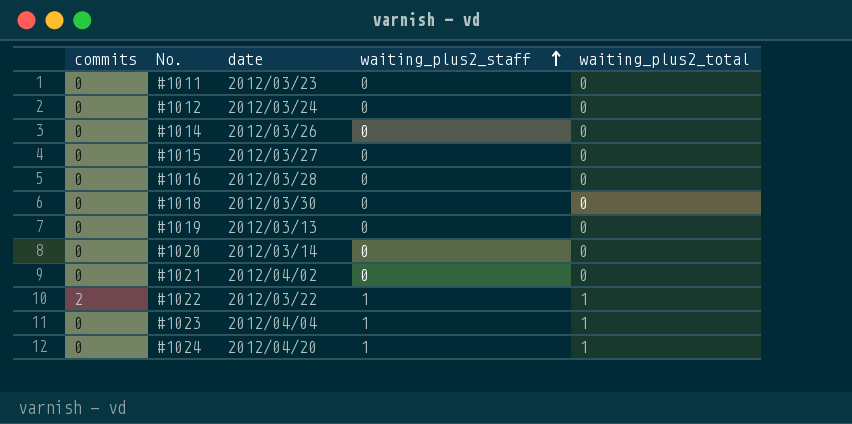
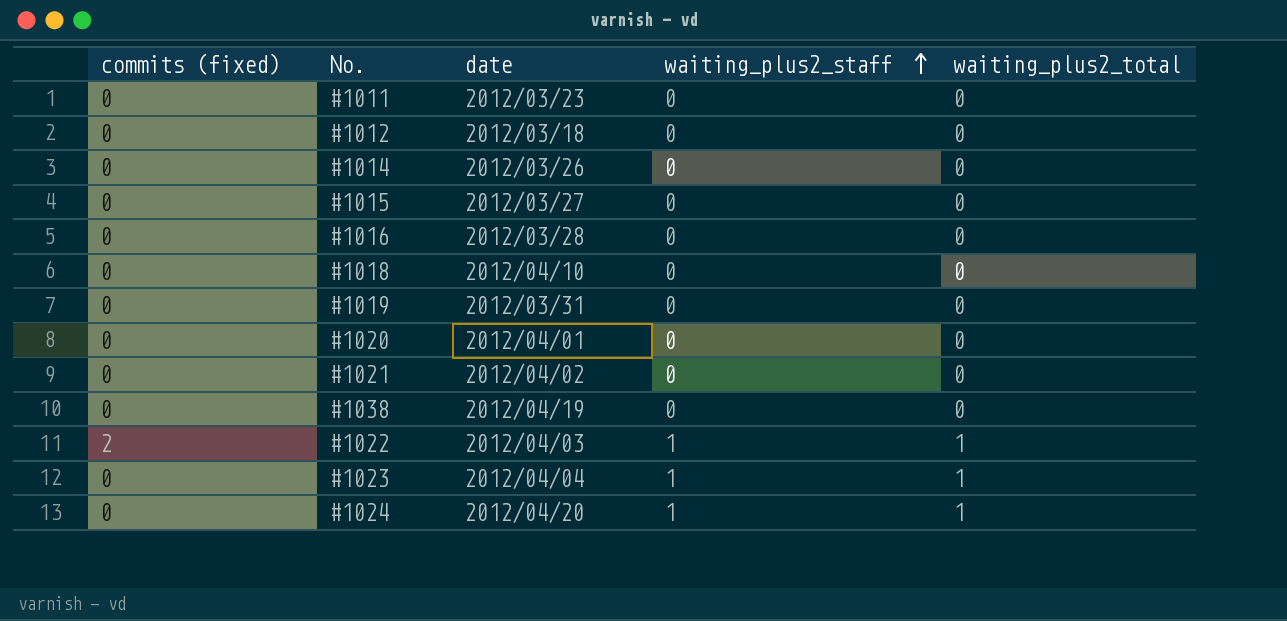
column name: commits -> commits (fixed)
#1012 | date: 2012/03/24 -> 2012/03/18
#1018 | date: 2012/03/30 -> 2012/04/10
#1019 | date: 2012/03/13 -> 2012/03/31
#1020 | date: 2012/03/14 -> 2012/04/01
row #1038: none -> 0 | 2012/04/19 | 0 | 0
#1022 | date: 2012/03/22 -> 2012/04/03

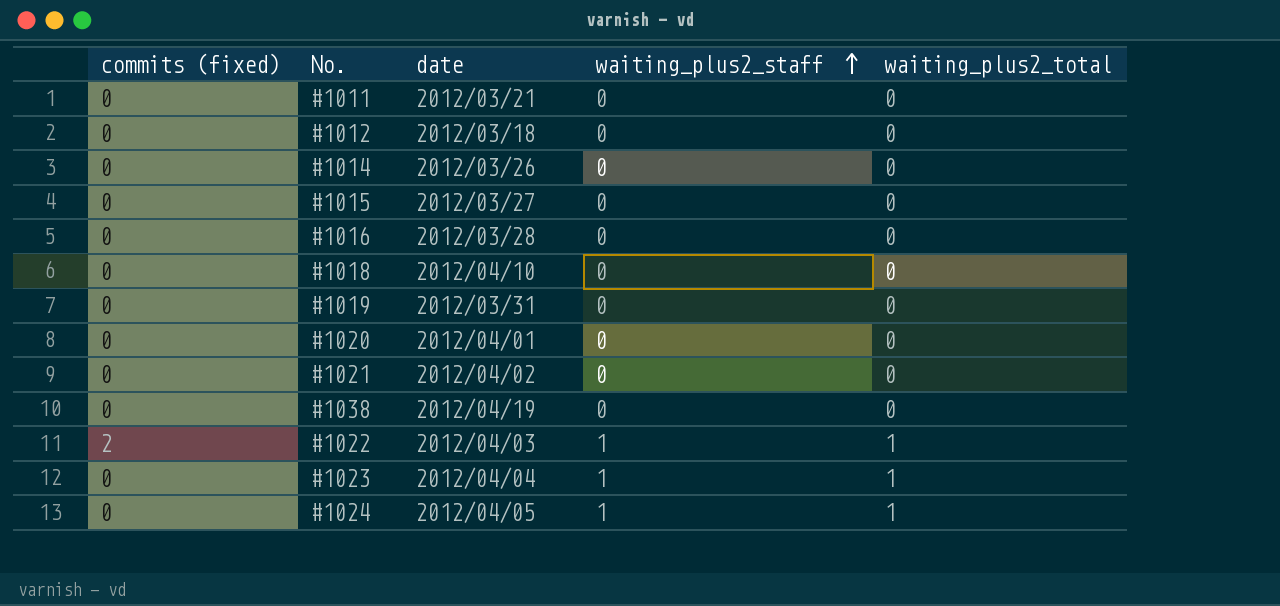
#1011 | date: 2012/03/23 -> 2012/03/21
#1024 | date: 2012/04/20 -> 2012/04/05

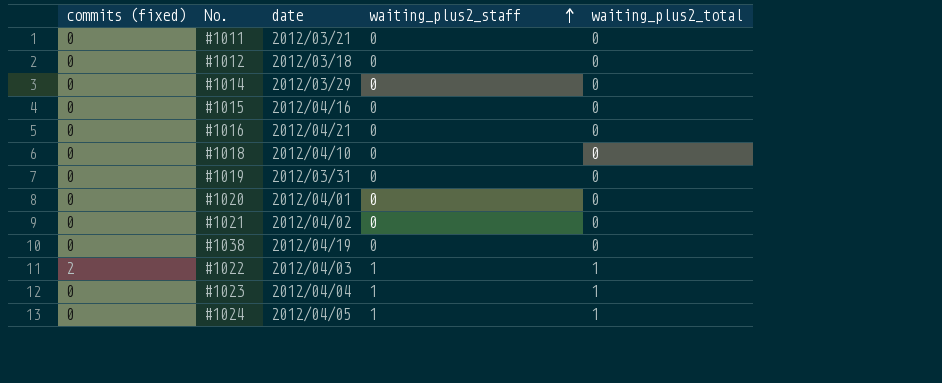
#1014 | date: 2012/03/26 -> 2012/03/29
#1015 | date: 2012/03/27 -> 2012/04/16
#1016 | date: 2012/03/28 -> 2012/04/21

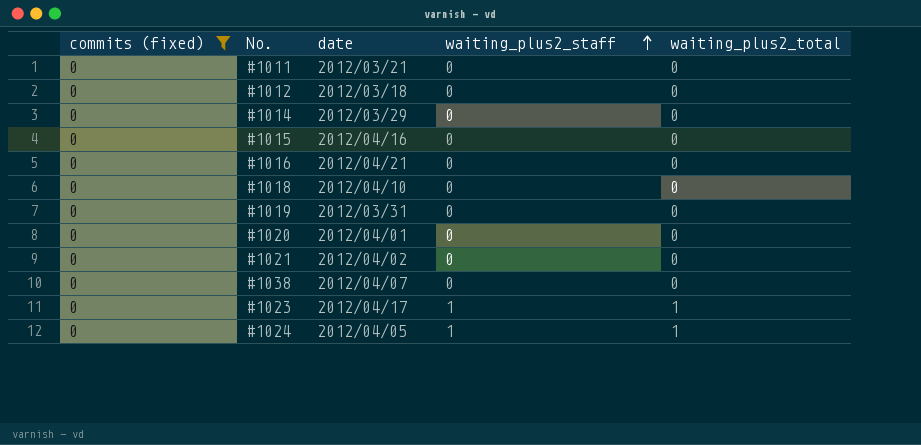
filter: none -> commits (fixed) = 0
#1038 | date: 2012/04/19 -> 2012/04/07
#1023 | date: 2012/04/04 -> 2012/04/17

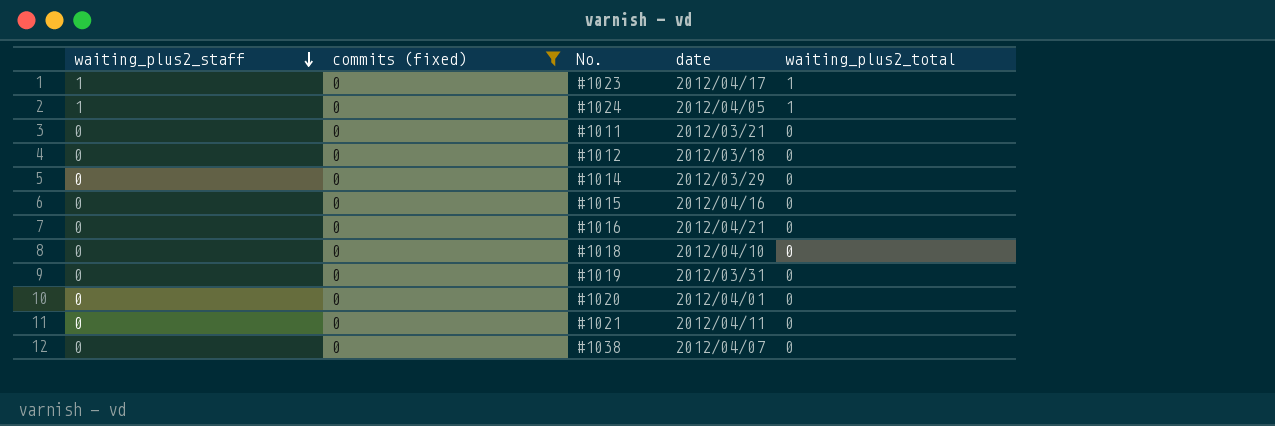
row order: waiting_plus2_staff ascending -> waiting_plus2_staff descending
column waiting_plus2_staff | position: 4 -> 1
#1021 | date: 2012/04/02 -> 2012/04/11

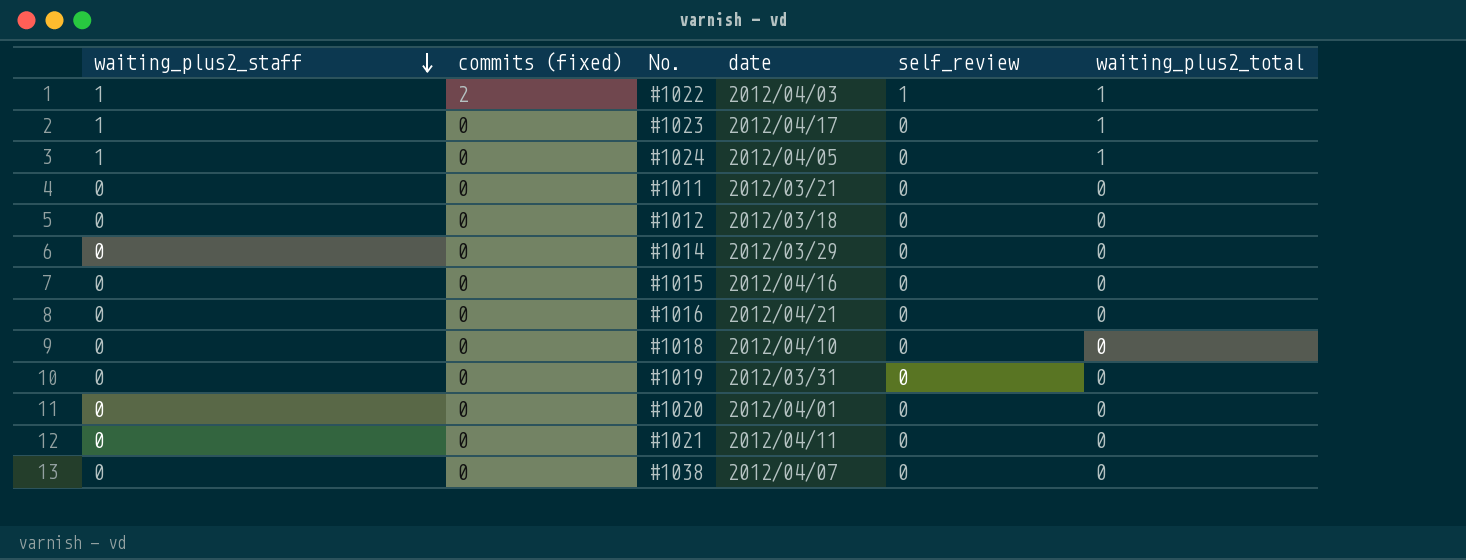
filter: commits (fixed) = 0 -> none
column self_review | position: none -> 5

